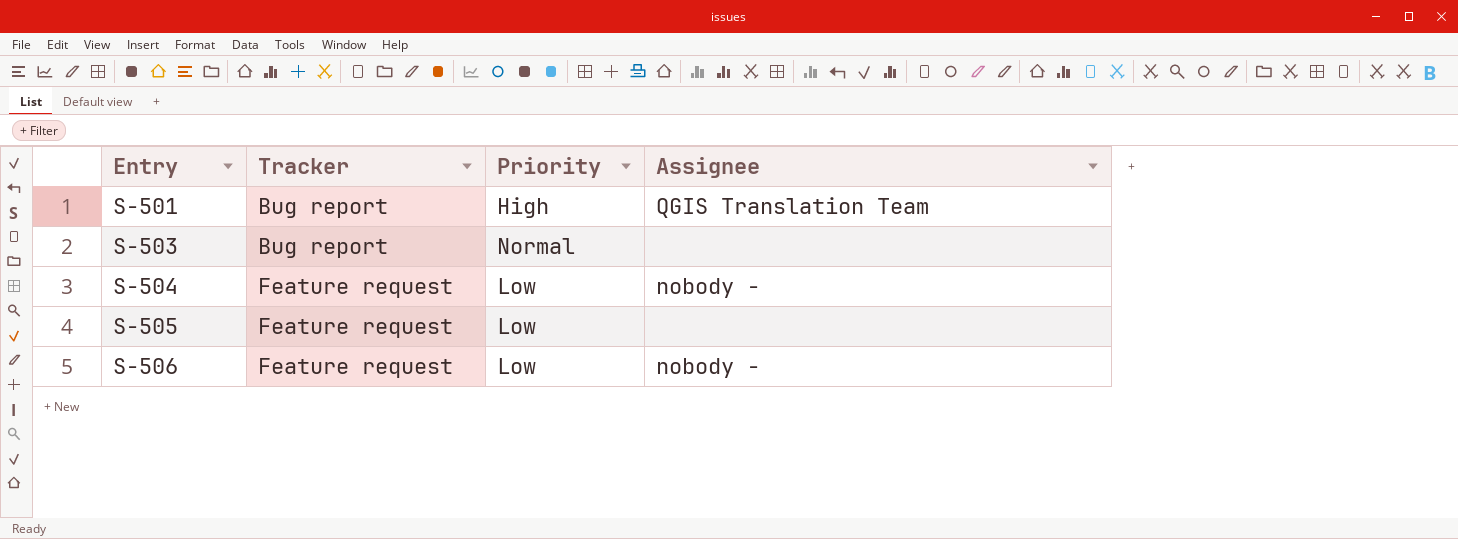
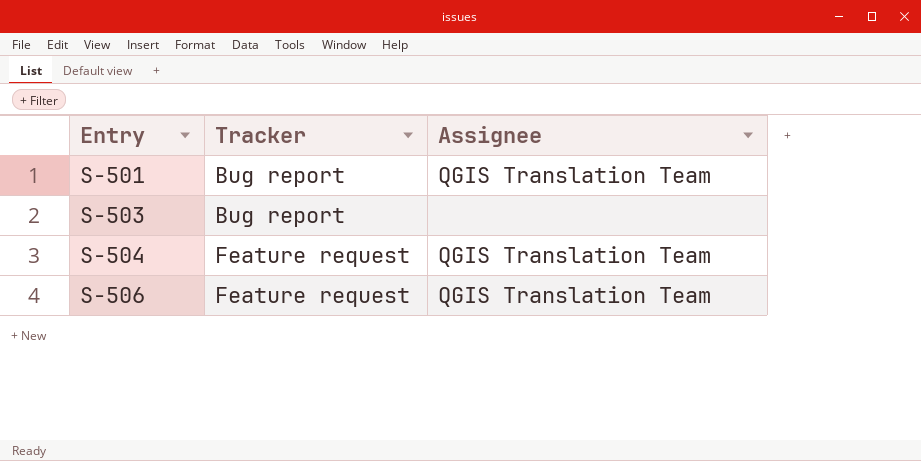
column Priority | position: 3 -> none
row S-505: Feature request | Low | none -> none
S-504 | Assignee: nobody - -> QGIS Translation Team
S-506 | Assignee: nobody - -> QGIS Translation Team

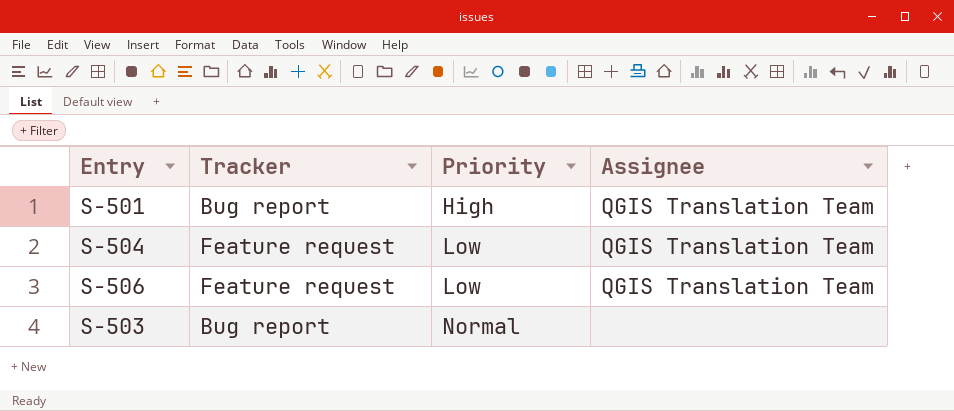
row order: Entry ascending -> Priority ascending
column Priority | position: none -> 3

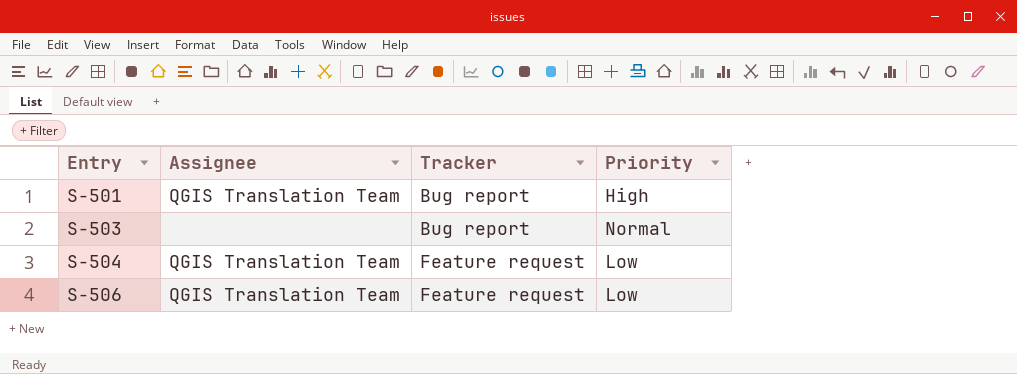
row order: Priority ascending -> Entry ascending
column Assignee | position: 4 -> 2

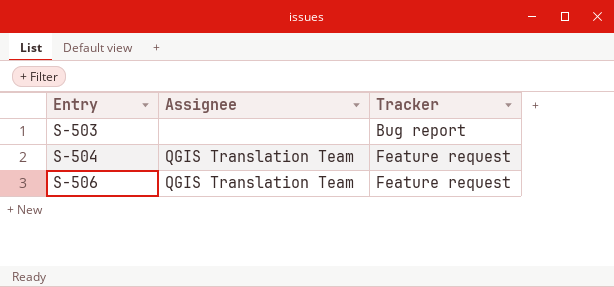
column Priority | position: 4 -> none
row S-501: QGIS Translation Team | Bug report | High -> none

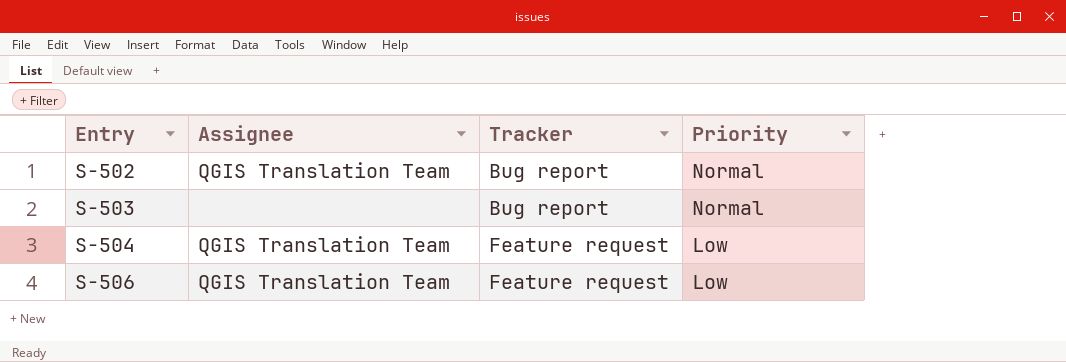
column Priority | position: none -> 4
row S-502: none -> QGIS Translation Team | Bug report | Normal

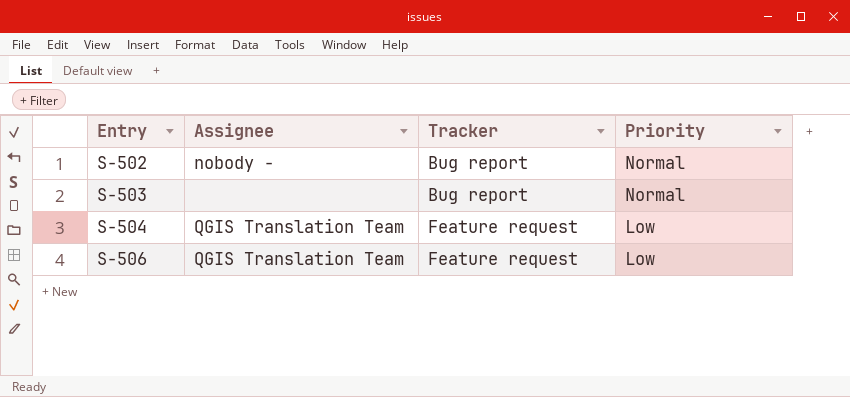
S-502 | Assignee: QGIS Translation Team -> nobody -

